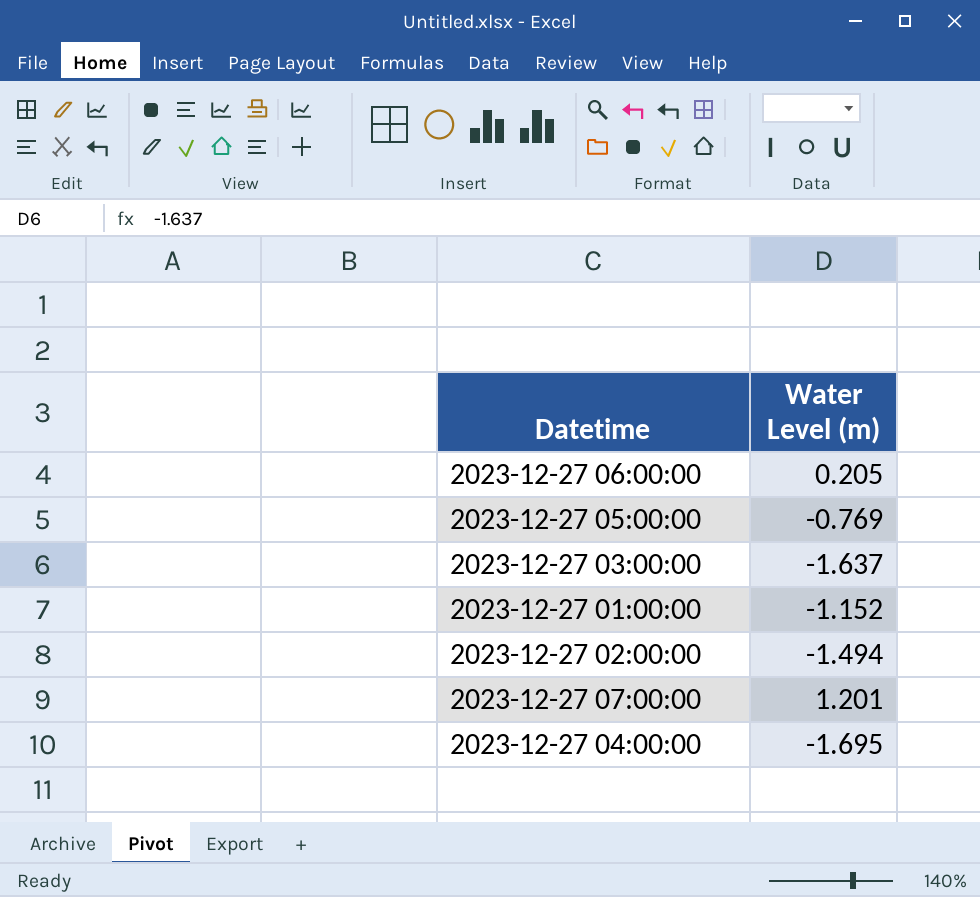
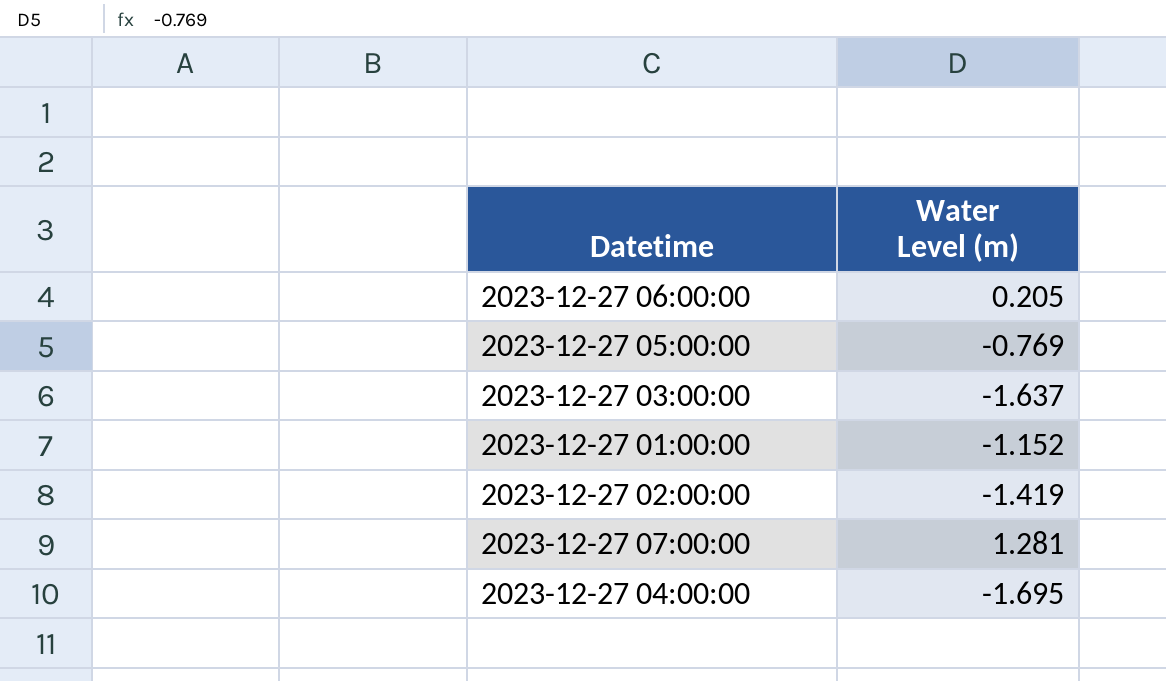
2023-12-27 02:00:00 | Water Level (m): -1.494 -> -1.419
2023-12-27 07:00:00 | Water Level (m): 1.201 -> 1.281

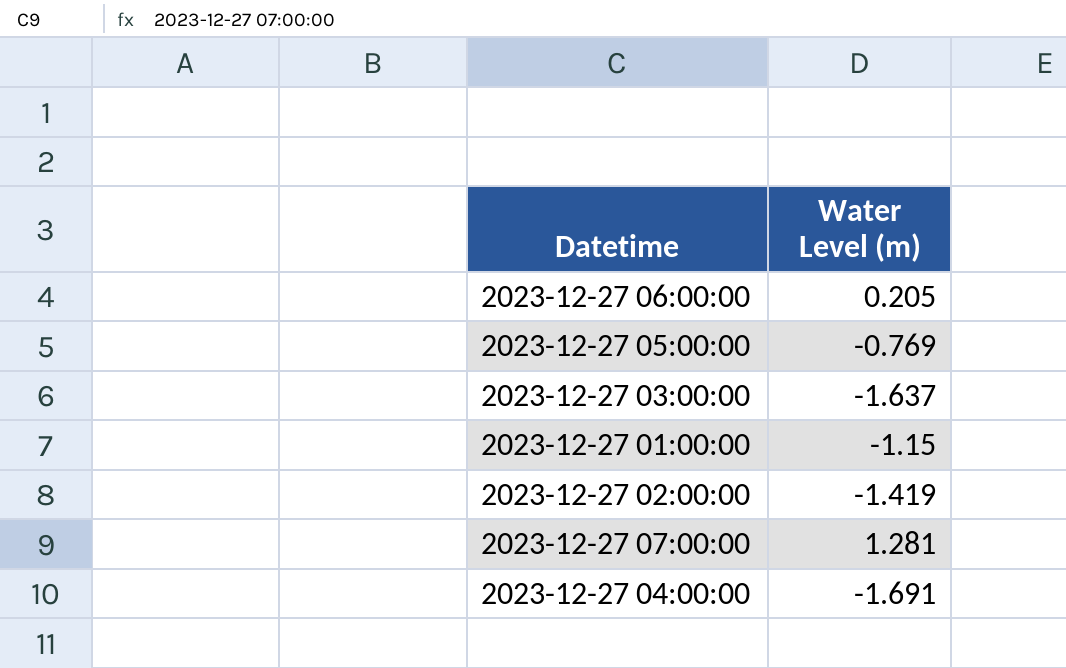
2023-12-27 01:00:00 | Water Level (m): -1.152 -> -1.15
2023-12-27 04:00:00 | Water Level (m): -1.695 -> -1.691

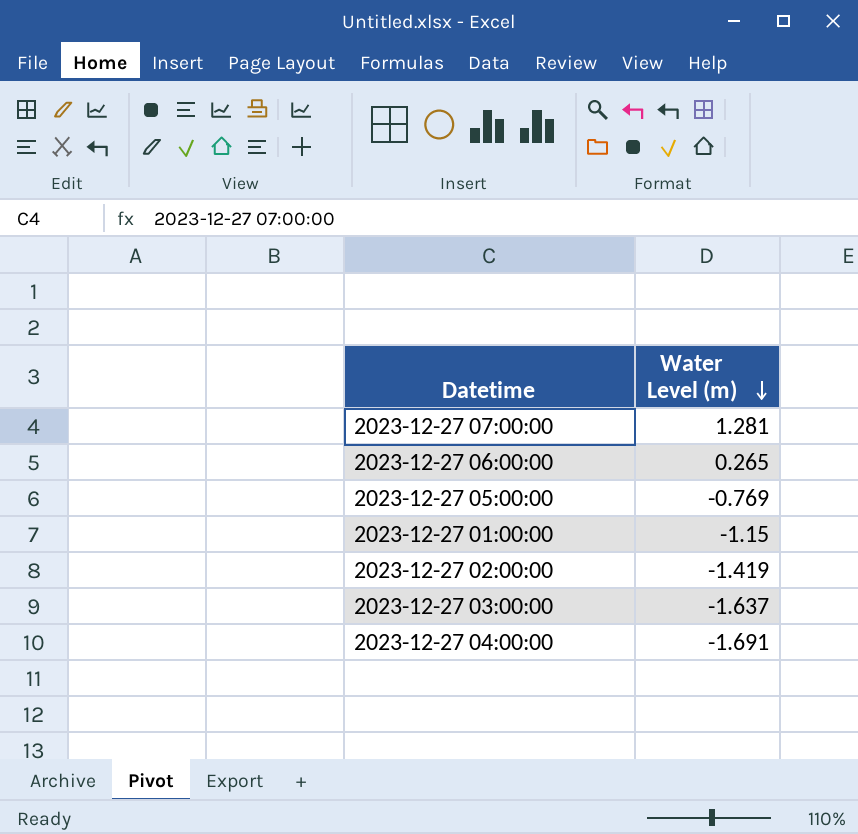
row order: none -> Water Level (m) descending
2023-12-27 06:00:00 | Water Level (m): 0.205 -> 0.265

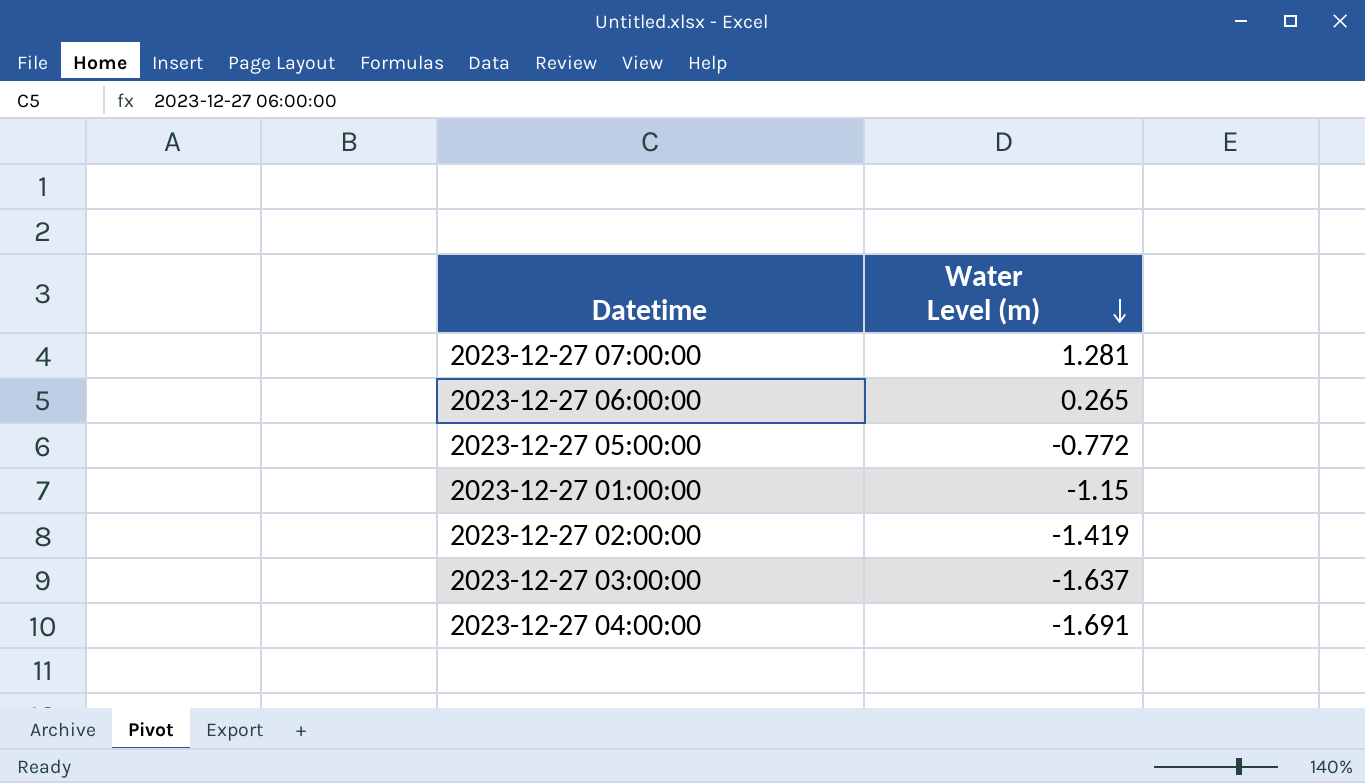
2023-12-27 05:00:00 | Water Level (m): -0.769 -> -0.772

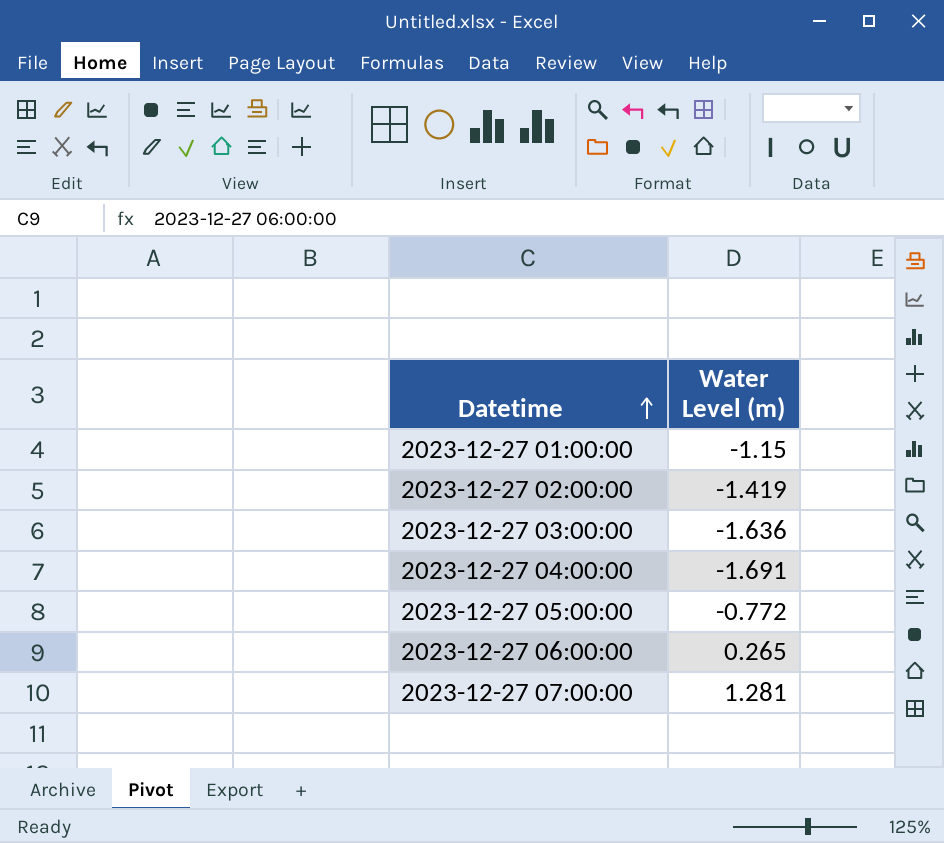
row order: Water Level (m) descending -> Datetime ascending
2023-12-27 03:00:00 | Water Level (m): -1.637 -> -1.636

